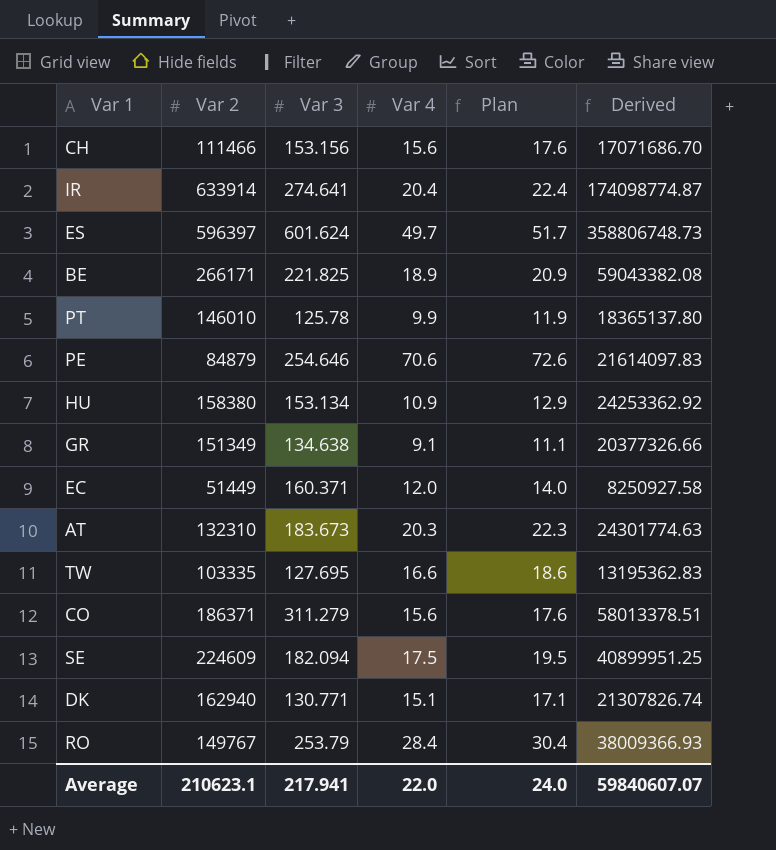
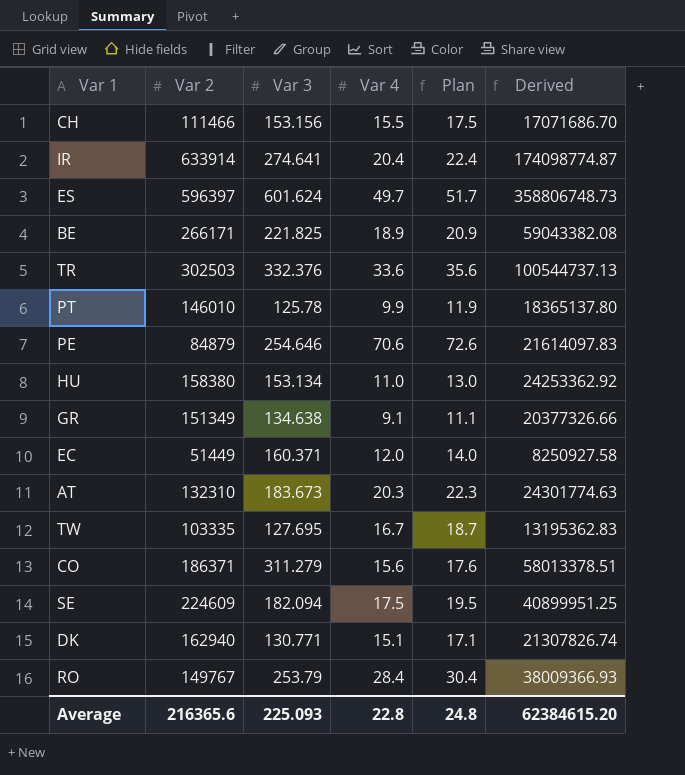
CH | Var 4: 15.6 -> 15.5
CH | Plan: 17.6 -> 17.5
row TR: none -> 302503 | 332.376 | 33.6 | 35.6 | 100544737.13
HU | Var 4: 10.9 -> 11.0
HU | Plan: 12.9 -> 13.0
TW | Var 4: 16.6 -> 16.7
TW | Plan: 18.6 -> 18.7
Average | Var 2: 210623.1 -> 216365.6
Average | Var 3: 217.941 -> 225.093
Average | Var 4: 22.0 -> 22.8
Average | Plan: 24.0 -> 24.8
Average | Derived: 59840607.07 -> 62384615.20

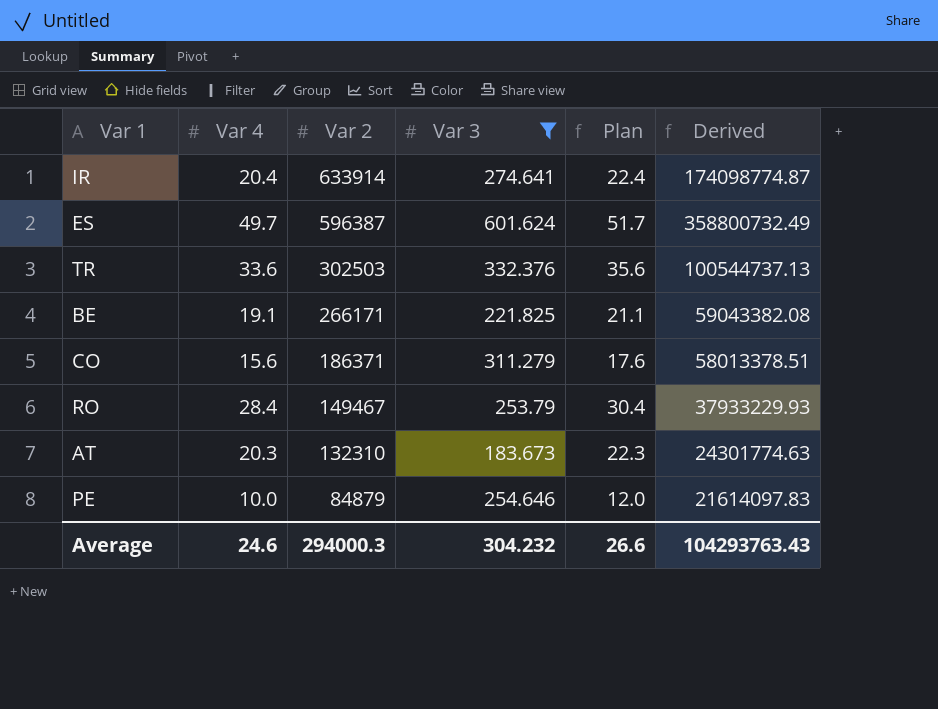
filter: none -> Var 3 >= 183.673
row order: none -> Var 2 descending
column Var 4 | position: 4 -> 2
ES | Var 2: 596397 -> 596387
ES | Derived: 358806748.73 -> 358800732.49
BE | Var 4: 18.9 -> 19.1
BE | Plan: 20.9 -> 21.1
RO | Var 2: 149767 -> 149467
RO | Derived: 38009366.93 -> 37933229.93
PE | Var 4: 70.6 -> 10.0
PE | Plan: 72.6 -> 12.0
Average | Var 4: 22.8 -> 24.6
Average | Var 2: 216365.6 -> 294000.3
Average | Var 3: 225.093 -> 304.232
Average | Plan: 24.8 -> 26.6
Average | Derived: 62384615.20 -> 104293763.43

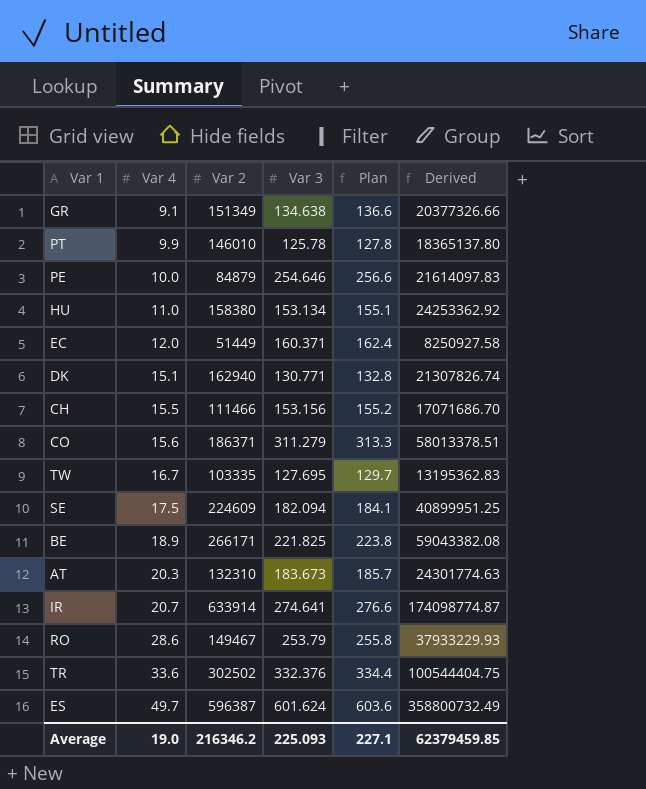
filter: Var 3 >= 183.673 -> none
row order: Var 2 descending -> Var 4 ascending
column Plan | formula: [Var 4] + 2 -> [Var 3] + 2
BE | Var 4: 19.1 -> 18.9
IR | Var 4: 20.4 -> 20.7
RO | Var 4: 28.4 -> 28.6
TR | Var 2: 302503 -> 302502
TR | Derived: 100544737.13 -> 100544404.75
Average | Var 4: 24.6 -> 19.0
Average | Var 2: 294000.3 -> 216346.2
Average | Var 3: 304.232 -> 225.093
Average | Plan: 26.6 -> 227.1
Average | Derived: 104293763.43 -> 62379459.85

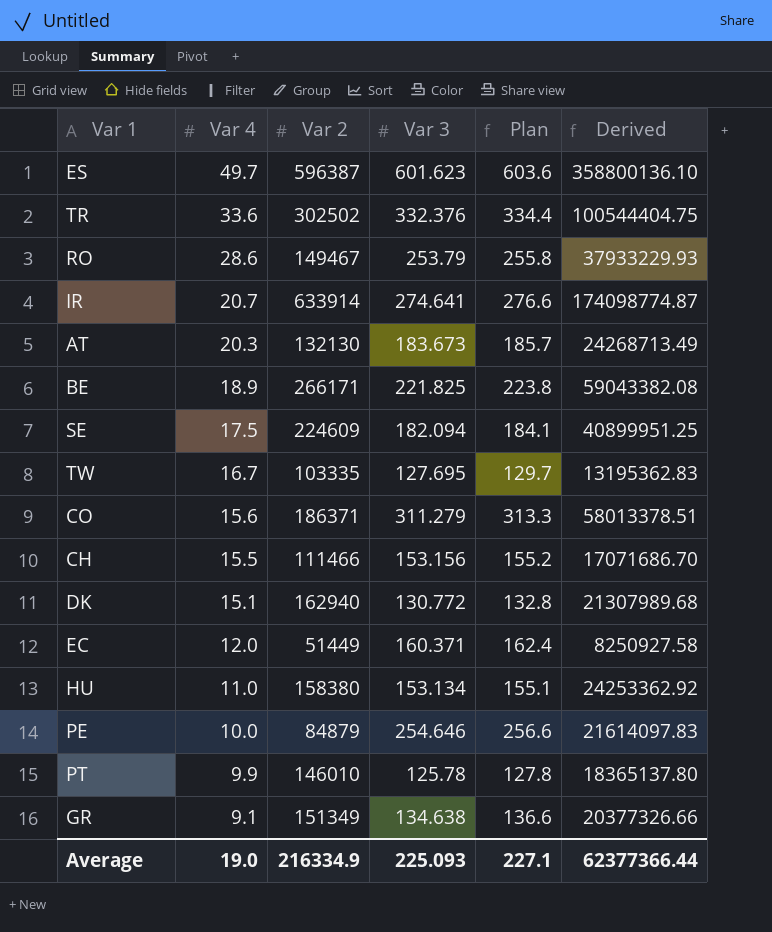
row order: Var 4 ascending -> Var 4 descending
ES | Var 3: 601.624 -> 601.623
ES | Derived: 358800732.49 -> 358800136.10
AT | Var 2: 132310 -> 132130
AT | Derived: 24301774.63 -> 24268713.49
DK | Var 3: 130.771 -> 130.772
DK | Derived: 21307826.74 -> 21307989.68
Average | Var 2: 216346.2 -> 216334.9
Average | Derived: 62379459.85 -> 62377366.44

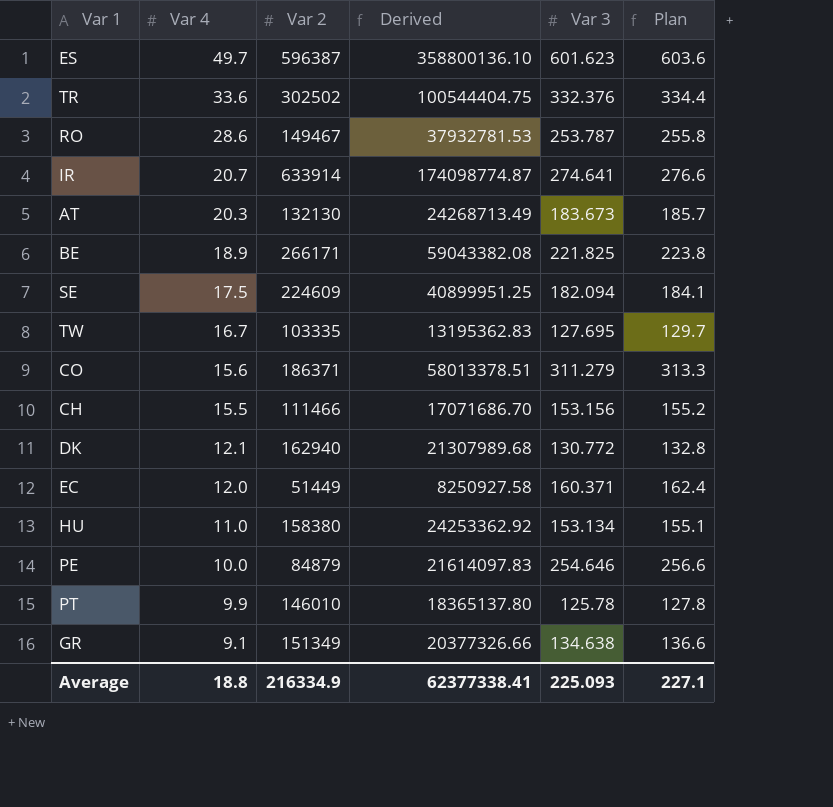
column Derived | position: 6 -> 4
RO | Derived: 37933229.93 -> 37932781.53
RO | Var 3: 253.79 -> 253.787
DK | Var 4: 15.1 -> 12.1
Average | Var 4: 19.0 -> 18.8
Average | Derived: 62377366.44 -> 62377338.41

